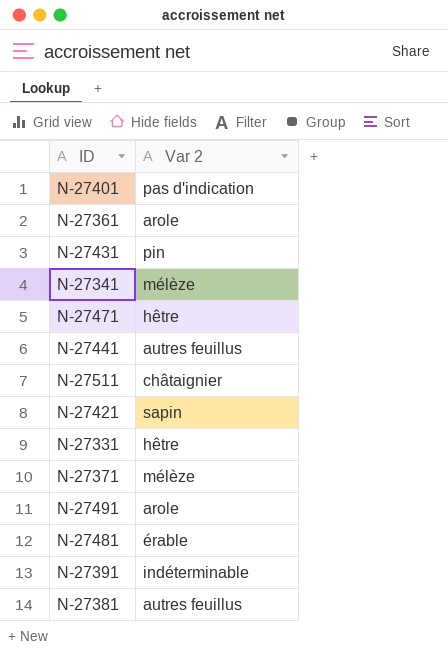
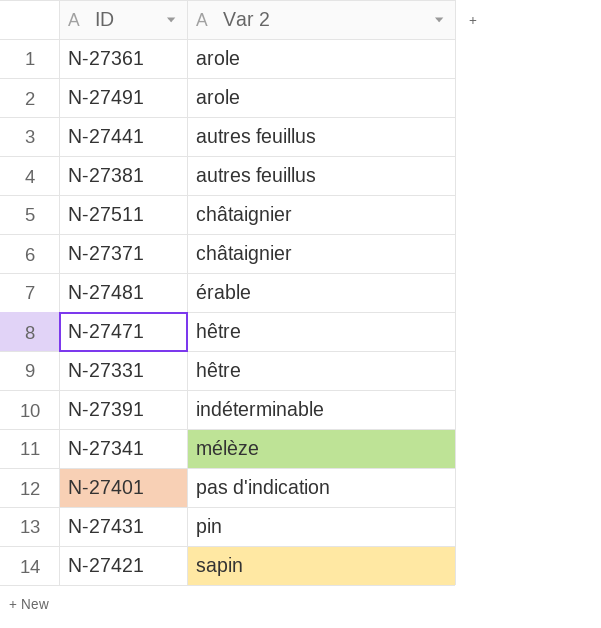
row order: none -> Var 2 ascending
N-27371 | Var 2: mélèze -> châtaignier

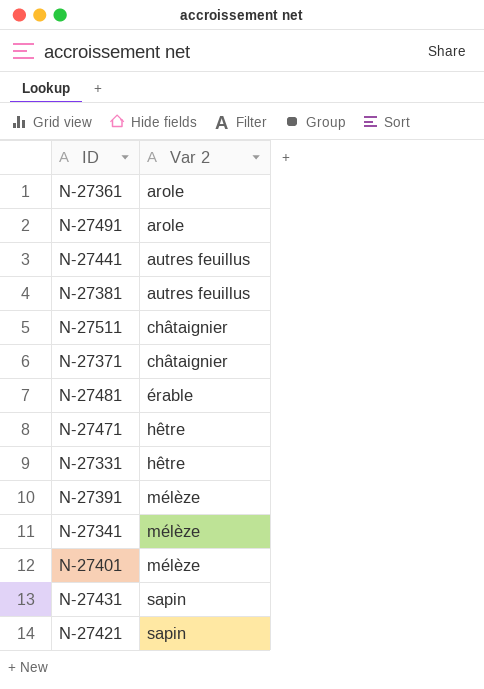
N-27391 | Var 2: indéterminable -> mélèze
N-27401 | Var 2: pas d'indication -> mélèze
N-27431 | Var 2: pin -> sapin

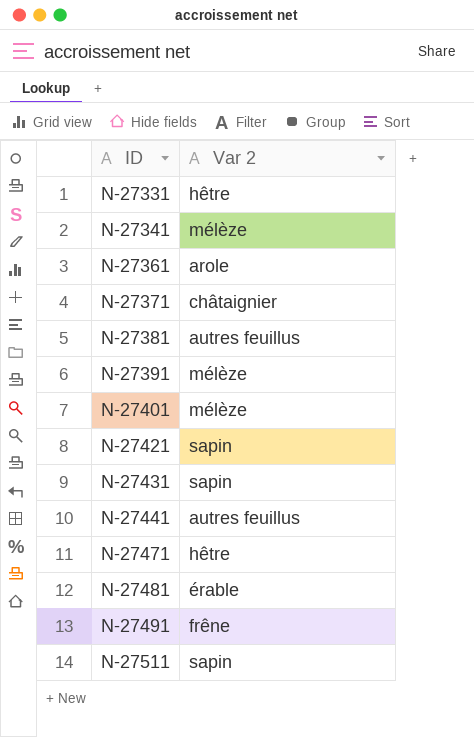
row order: Var 2 ascending -> ID ascending
N-27491 | Var 2: arole -> frêne
N-27511 | Var 2: châtaignier -> sapin

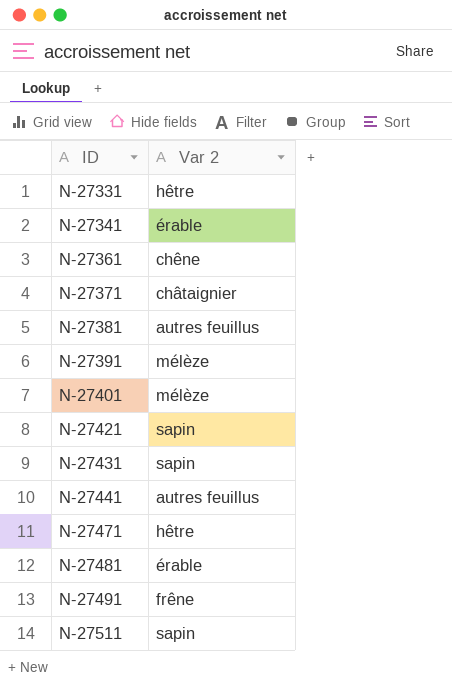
N-27341 | Var 2: mélèze -> érable
N-27361 | Var 2: arole -> chêne

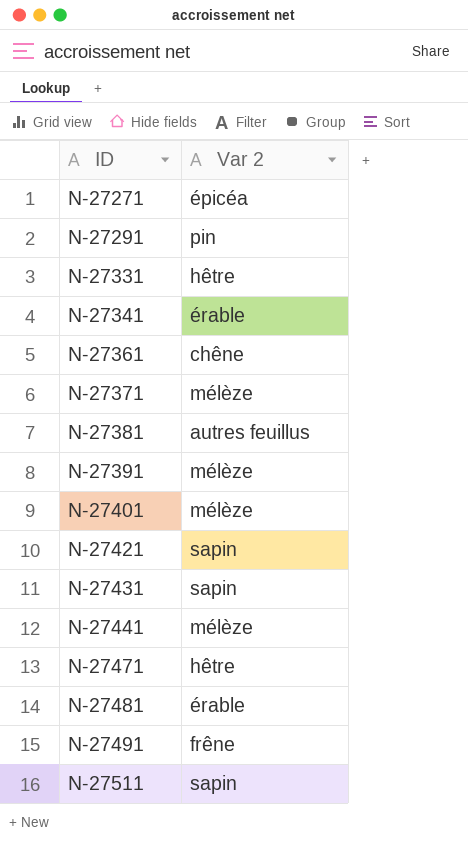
row N-27271: none -> épicéa
row N-27291: none -> pin
N-27371 | Var 2: châtaignier -> mélèze
N-27441 | Var 2: autres feuillus -> mélèze

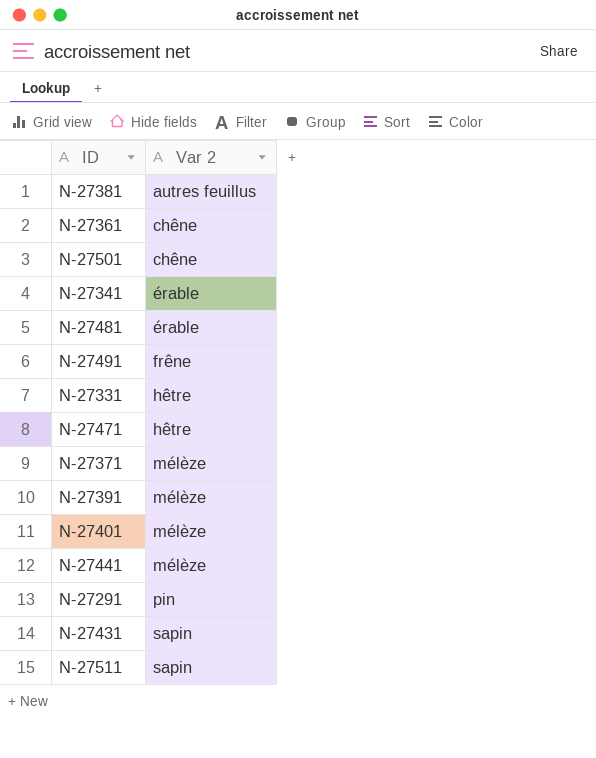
row order: ID ascending -> Var 2 ascending
row N-27271: épicéa -> none
row N-27421: sapin -> none
row N-27501: none -> chêne

